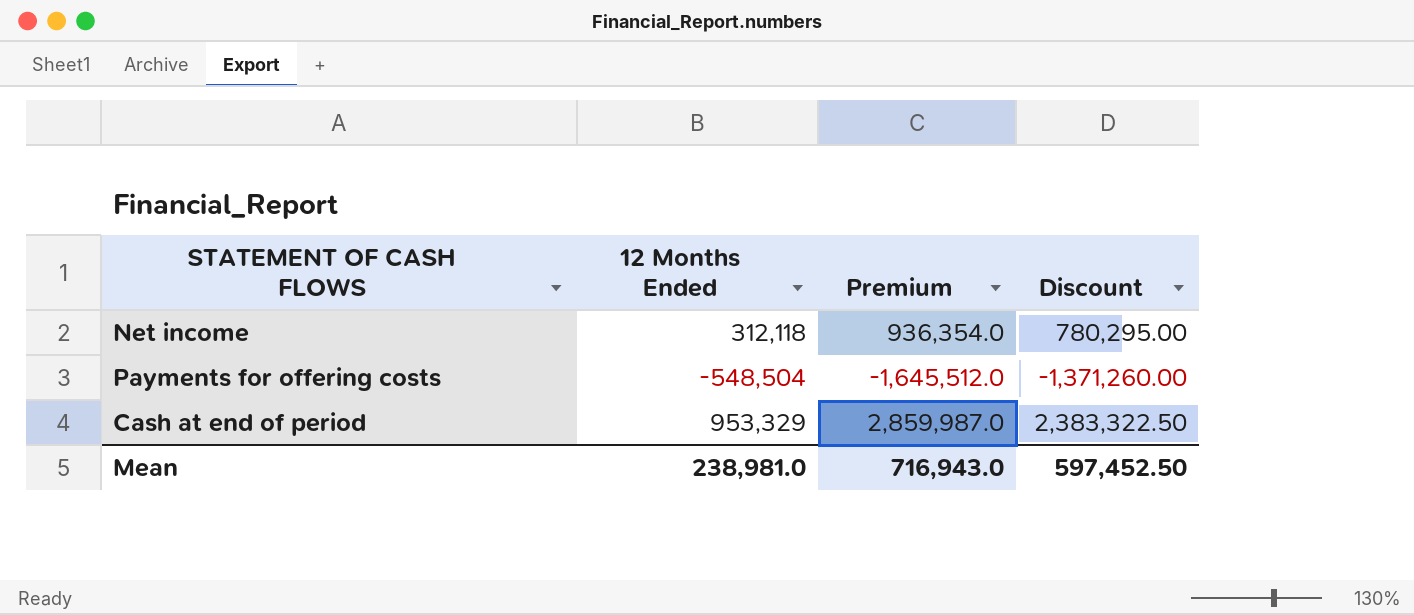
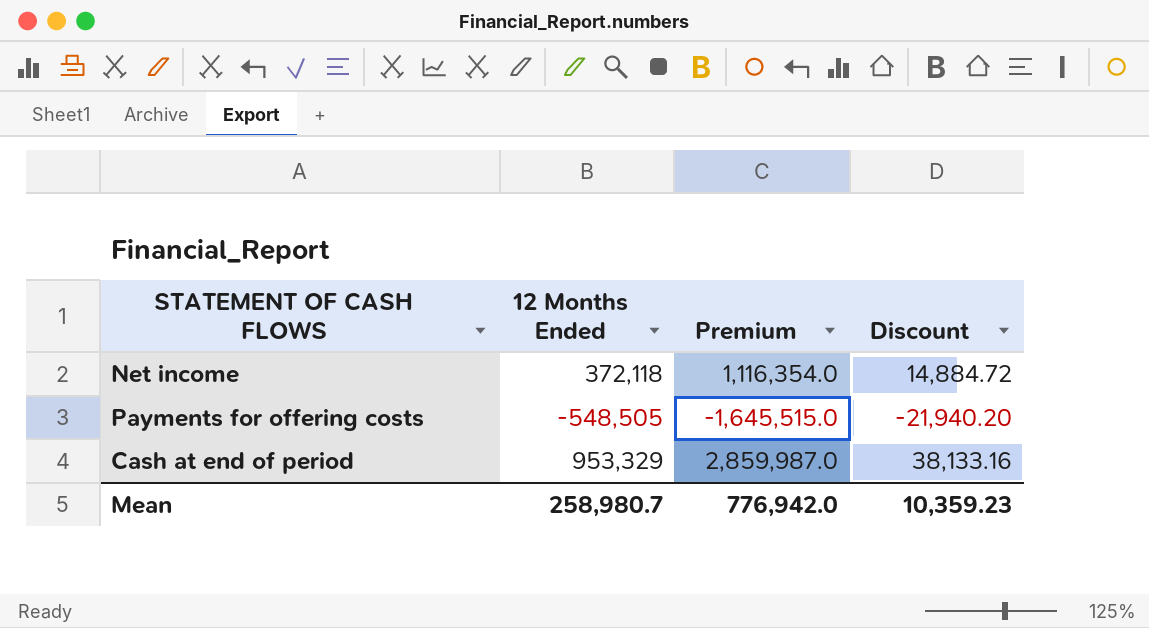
column Discount | formula: [12 Months Ended] * 2.5 -> [12 Months Ended] * 0.04
Net income | 12 Months Ended: 312,118 -> 372,118
Net income | Premium: 936,354.0 -> 1,116,354.0
Payments for offering costs | 12 Months Ended: -548,504 -> -548,505
Payments for offering costs | Premium: -1,645,512.0 -> -1,645,515.0
Mean | 12 Months Ended: 238,981.0 -> 258,980.7
Mean | Premium: 716,943.0 -> 776,942.0
Mean | Discount: 597,452.50 -> 10,359.23

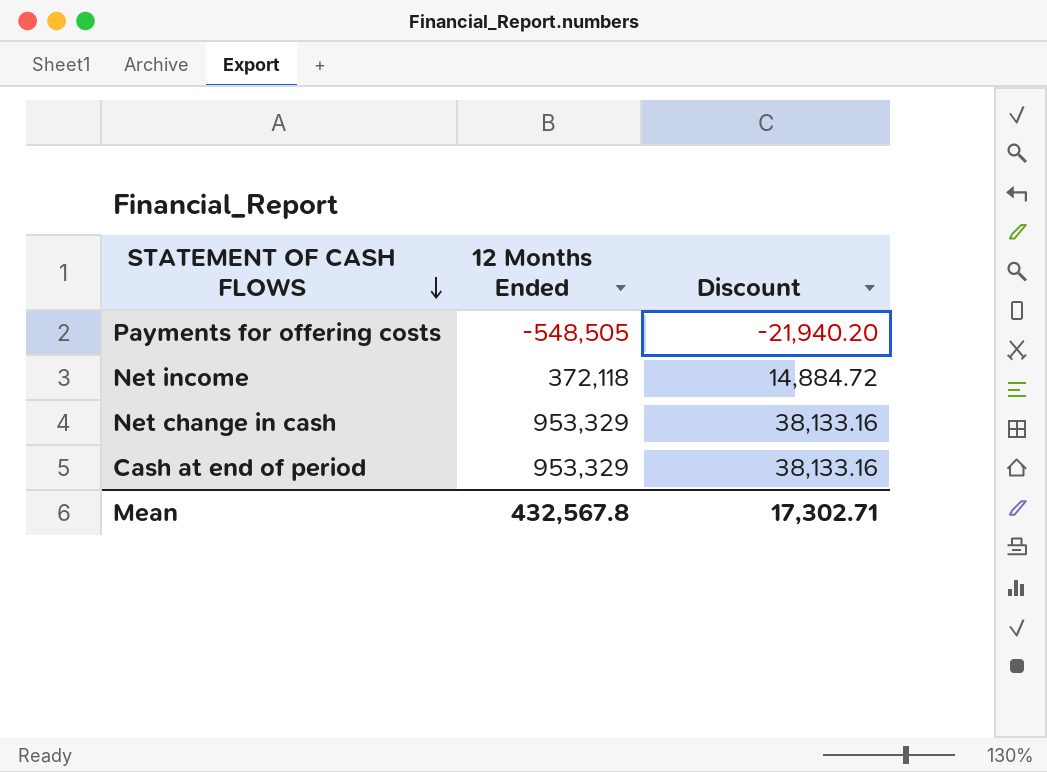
row order: none -> STATEMENT OF CASH FLOWS descending
column Premium | formula: [12 Months Ended] * 3 -> none
row Net change in cash: none -> 953,329 | 38,133.16
Mean | 12 Months Ended: 258,980.7 -> 432,567.8
Mean | Discount: 10,359.23 -> 17,302.71

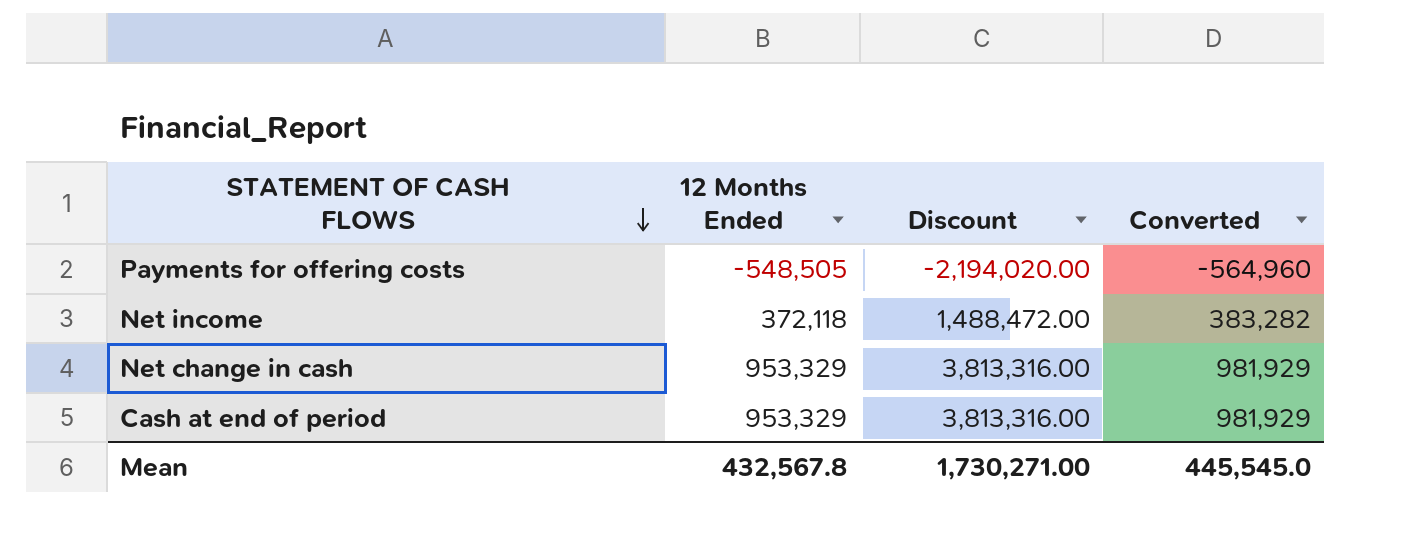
column Discount | formula: [12 Months Ended] * 0.04 -> [12 Months Ended] * 4
column Converted | formula: none -> [12 Months Ended] * 1.03
Mean | Discount: 17,302.71 -> 1,730,271.00

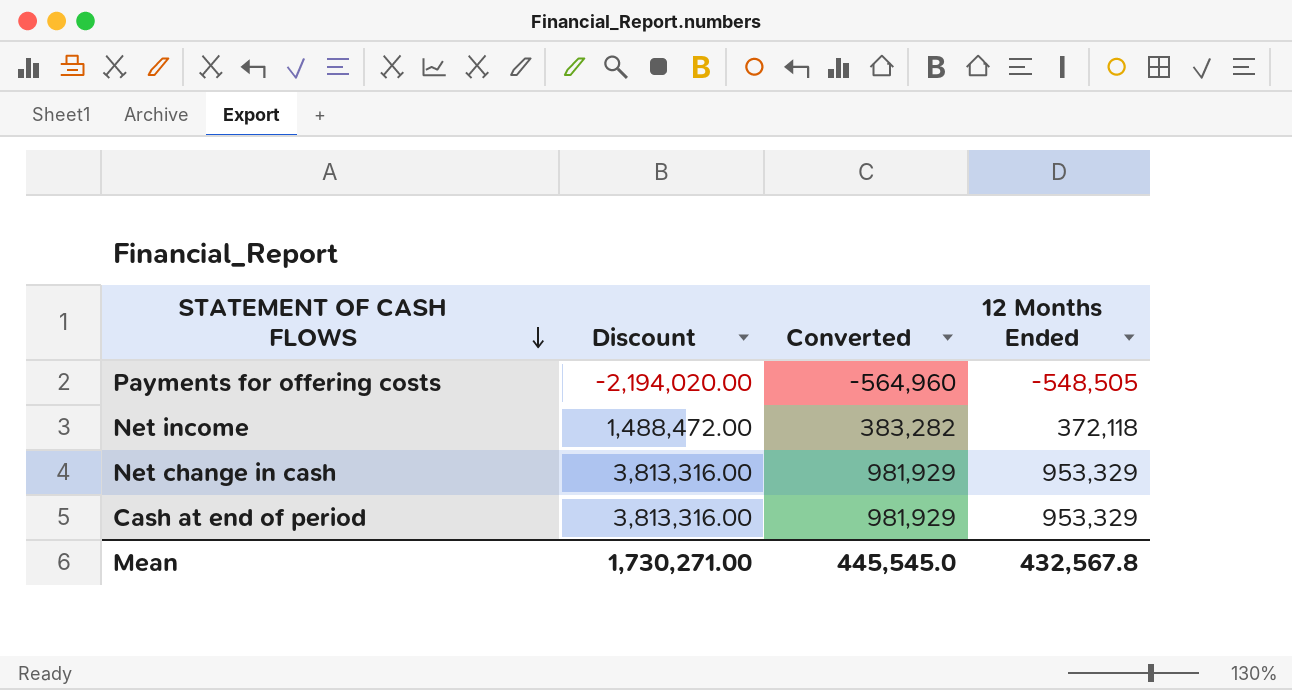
column 12 Months Ended | position: 2 -> 4

